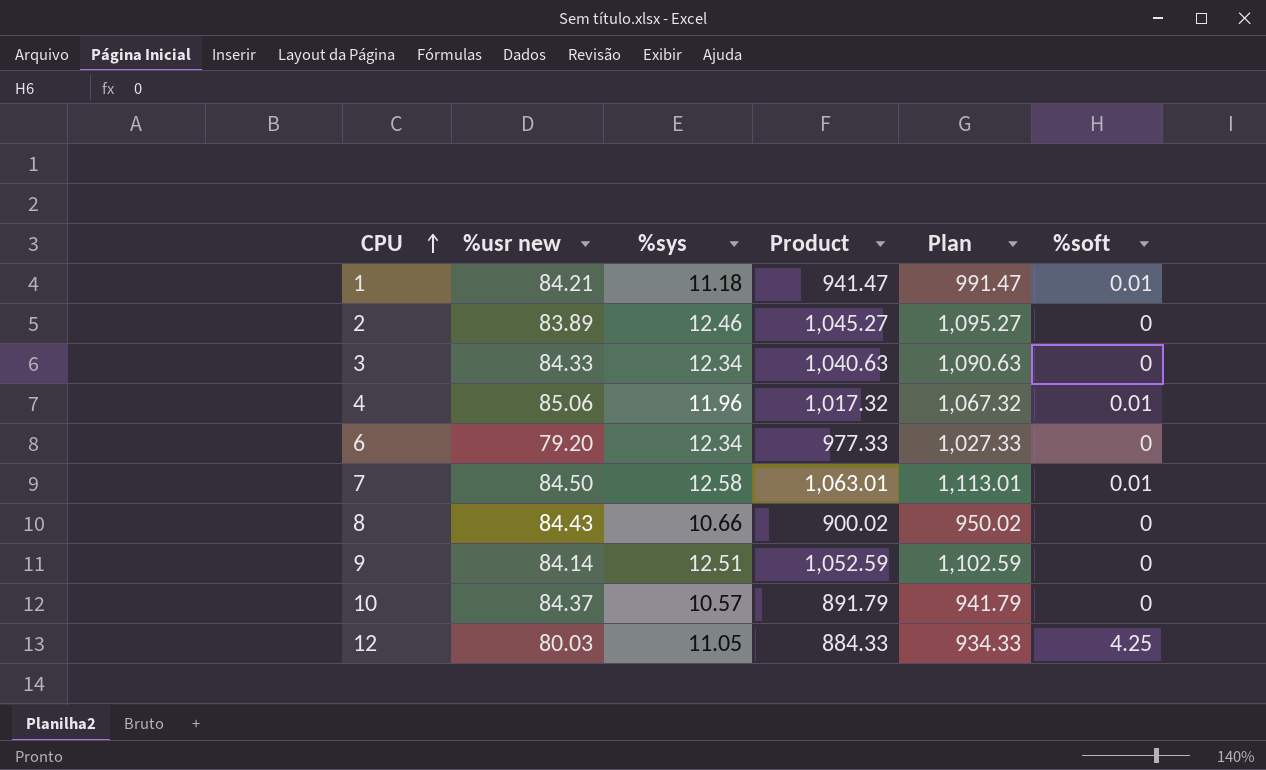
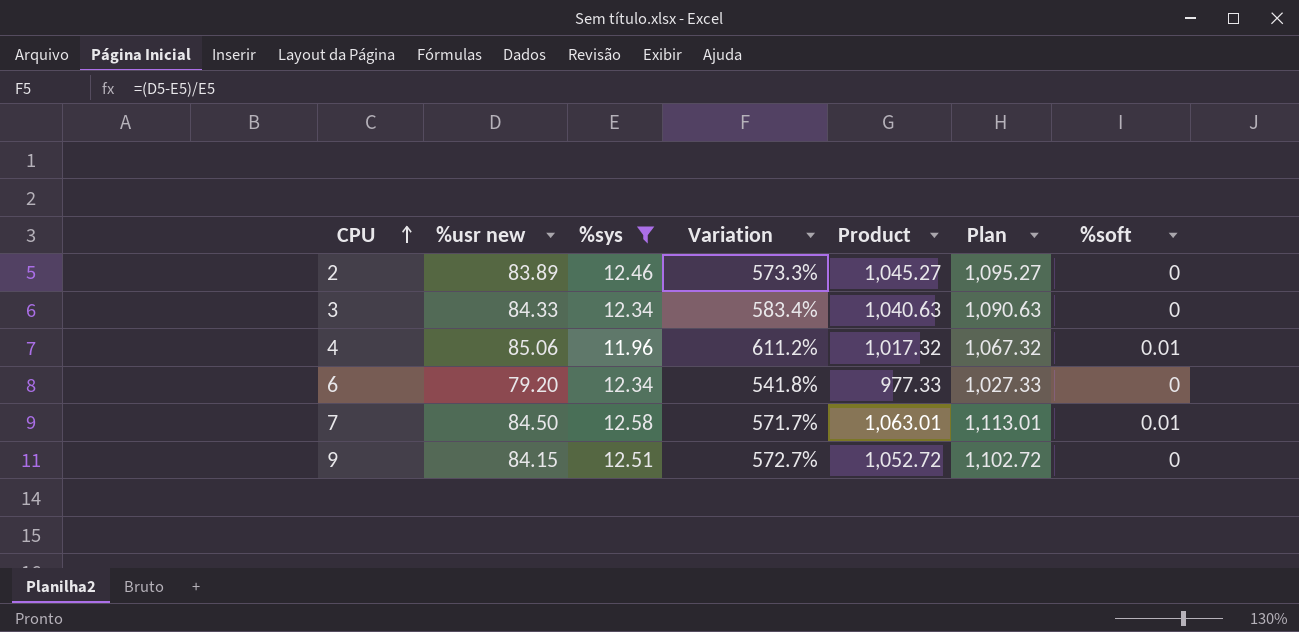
filter: none -> %sys >= 11.96
column Variation | formula: none -> ([%usr new] - [%sys]) / [%sys]
9 | %usr new: 84.14 -> 84.15
9 | Product: 1,052.59 -> 1,052.72
9 | Plan: 1,102.59 -> 1,102.72

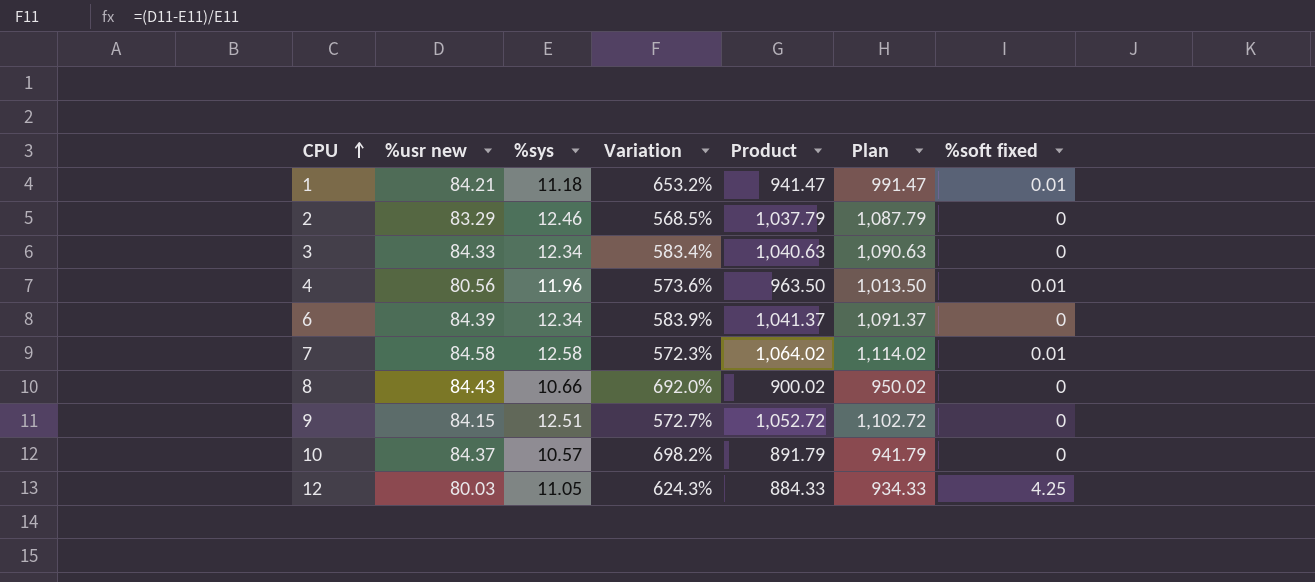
filter: %sys >= 11.96 -> none
column name: %soft -> %soft fixed
2 | %usr new: 83.89 -> 83.29
2 | Variation: 573.3% -> 568.5%
2 | Product: 1,045.27 -> 1,037.79
2 | Plan: 1,095.27 -> 1,087.79
4 | %usr new: 85.06 -> 80.56
4 | Variation: 611.2% -> 573.6%
4 | Product: 1,017.32 -> 963.50
4 | Plan: 1,067.32 -> 1,013.50
6 | %usr new: 79.20 -> 84.39
6 | Variation: 541.8% -> 583.9%
6 | Product: 977.33 -> 1,041.37
6 | Plan: 1,027.33 -> 1,091.37
7 | %usr new: 84.50 -> 84.58
7 | Variation: 571.7% -> 572.3%
7 | Product: 1,063.01 -> 1,064.02
7 | Plan: 1,113.01 -> 1,114.02

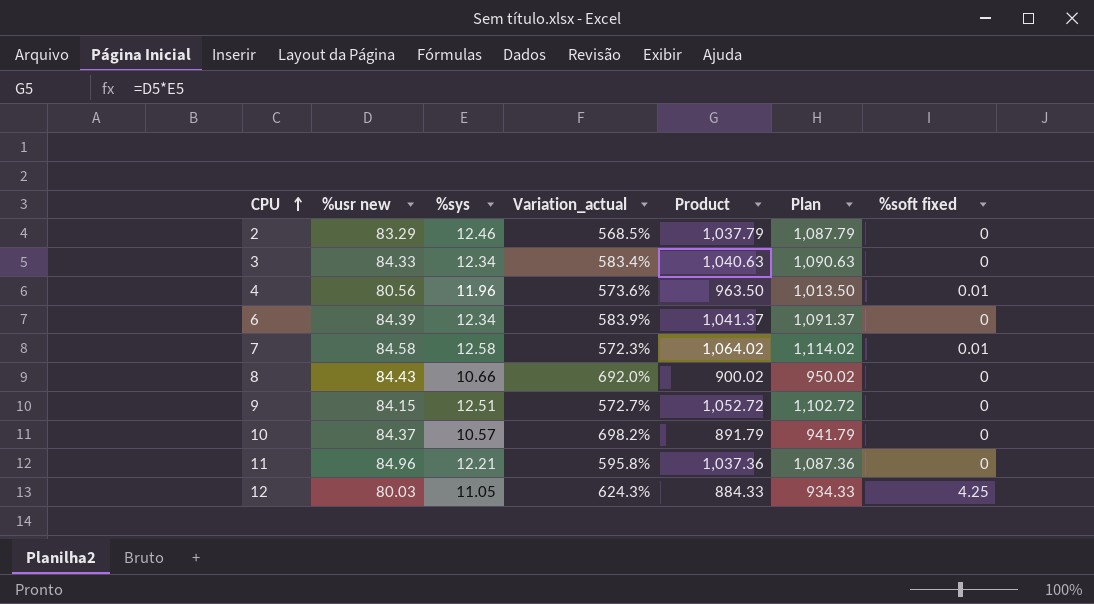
column name: Variation -> Variation_actual
row 1: 84.21 | 11.18 | 653.2% | 941.47 | 991.47 | 0.01 -> none
row 11: none -> 84.96 | 12.21 | 595.8% | 1,037.36 | 1,087.36 | 0

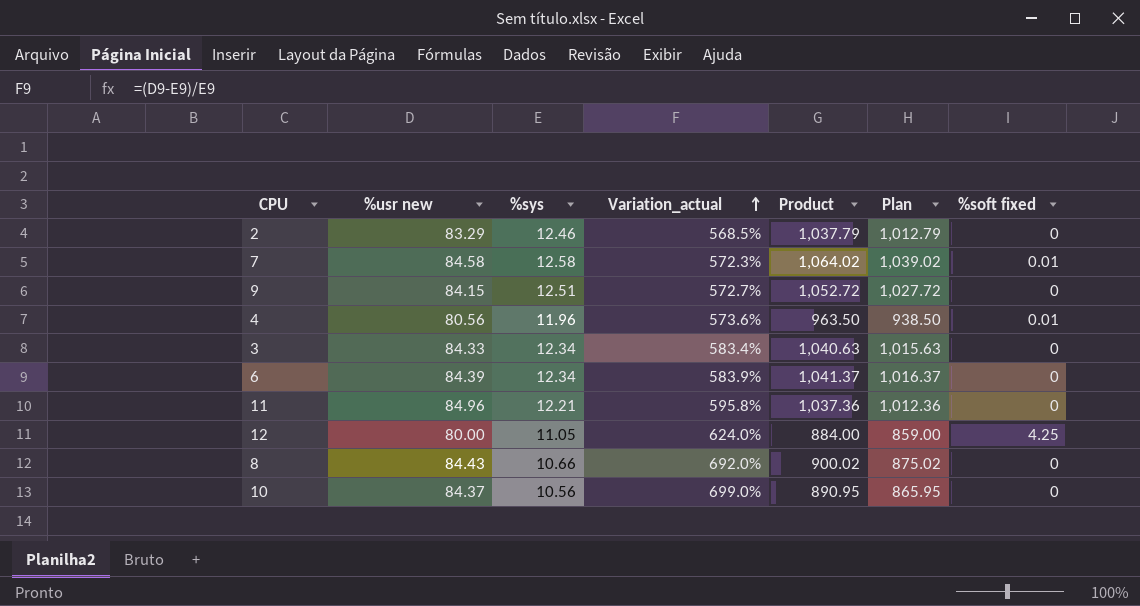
row order: CPU ascending -> Variation_actual ascending
column Plan | formula: [Product] + 50 -> [Product] - 25
12 | %usr new: 80.03 -> 80.00
12 | Variation_actual: 624.3% -> 624.0%
12 | Product: 884.33 -> 884.00
10 | %sys: 10.57 -> 10.56
10 | Variation_actual: 698.2% -> 699.0%
10 | Product: 891.79 -> 890.95

